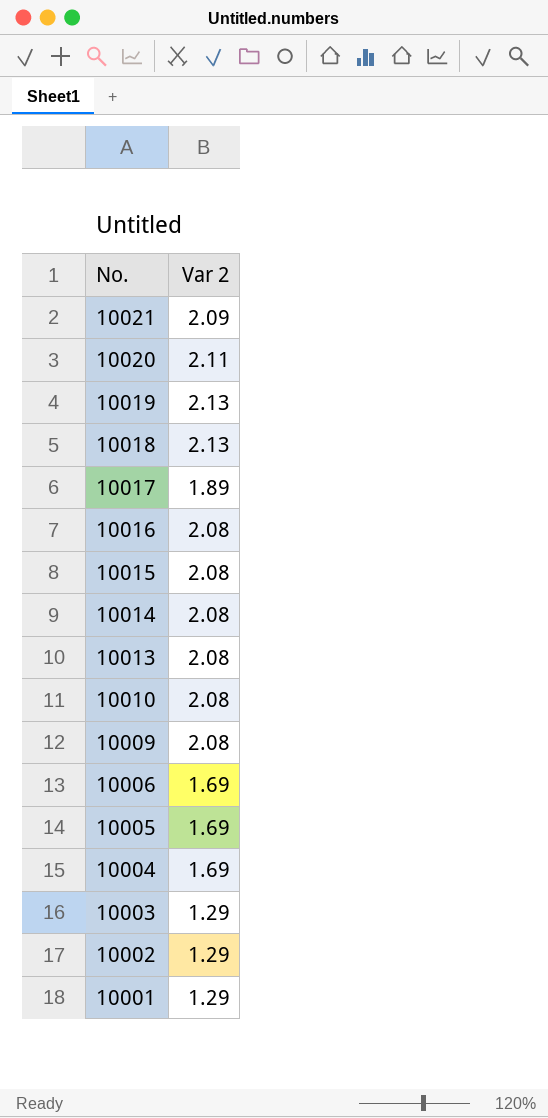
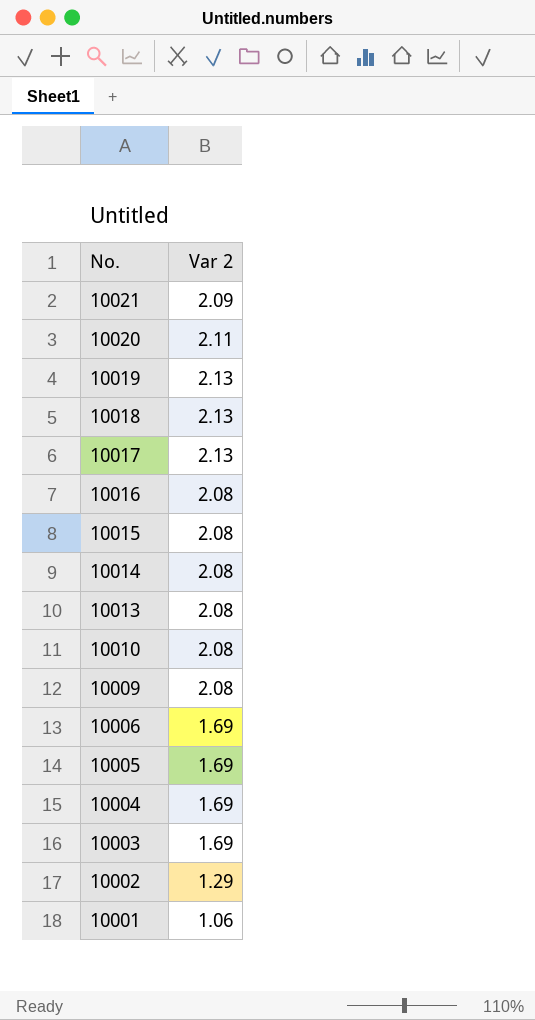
10017 | Var 2: 1.89 -> 2.13
10003 | Var 2: 1.29 -> 1.69
10001 | Var 2: 1.29 -> 1.06

